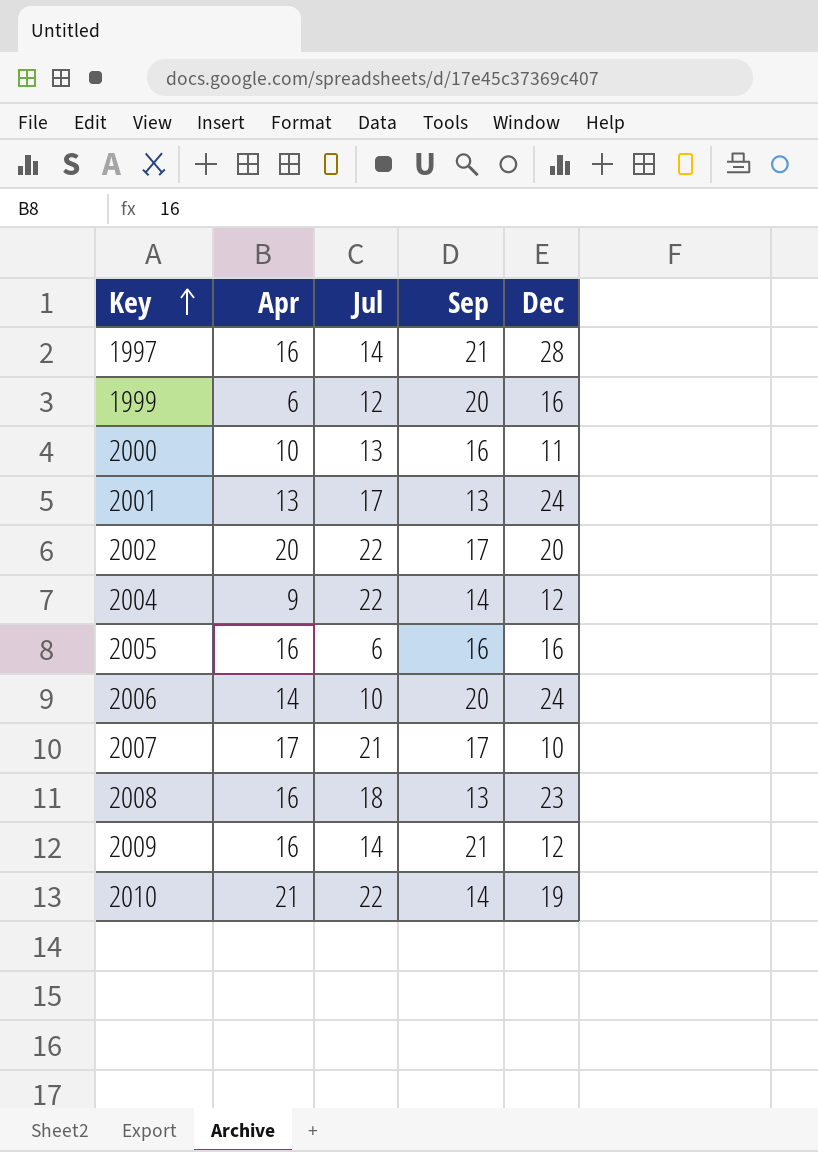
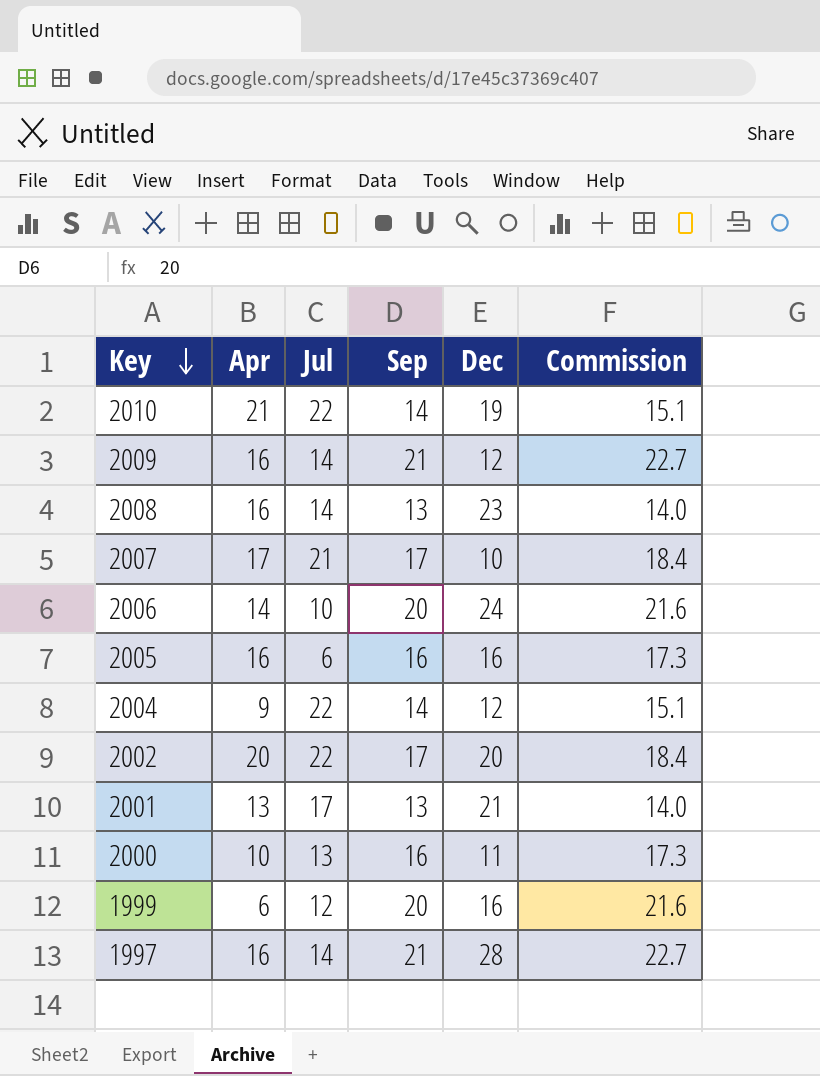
row order: Key ascending -> Key descending
column Commission | formula: none -> [Sep] * 1.08
2008 | Jul: 18 -> 14
2001 | Dec: 24 -> 21

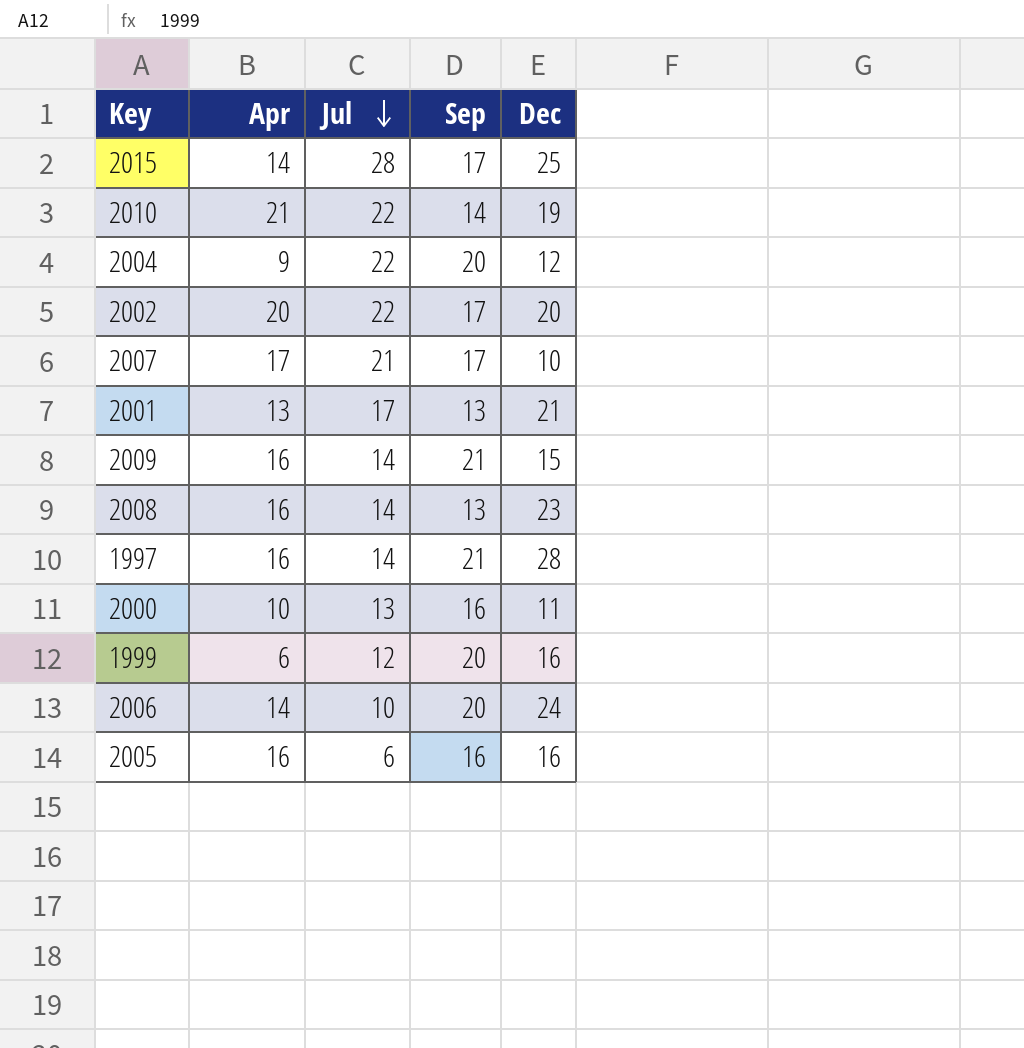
row order: Key descending -> Jul descending
column Commission | formula: [Sep] * 1.08 -> none
row 2015: none -> 14 | 28 | 17 | 25
2004 | Sep: 14 -> 20
2009 | Dec: 12 -> 15

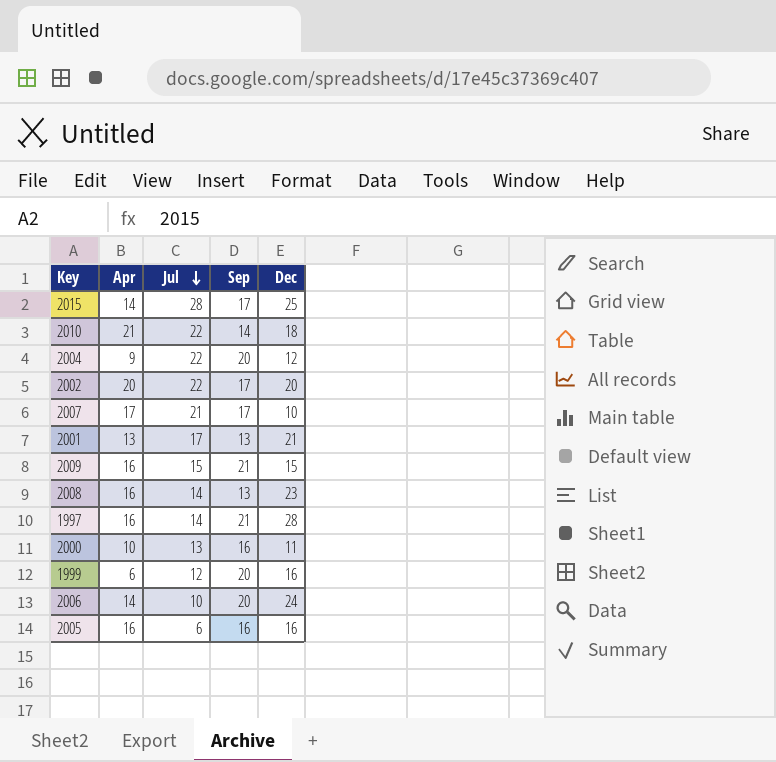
2010 | Dec: 19 -> 18
2009 | Jul: 14 -> 15

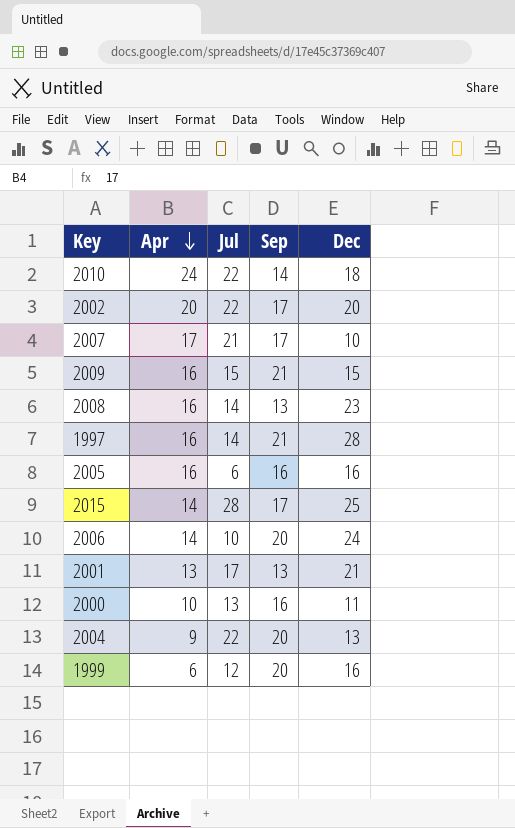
row order: Jul descending -> Apr descending
2010 | Apr: 21 -> 24
2004 | Dec: 12 -> 13

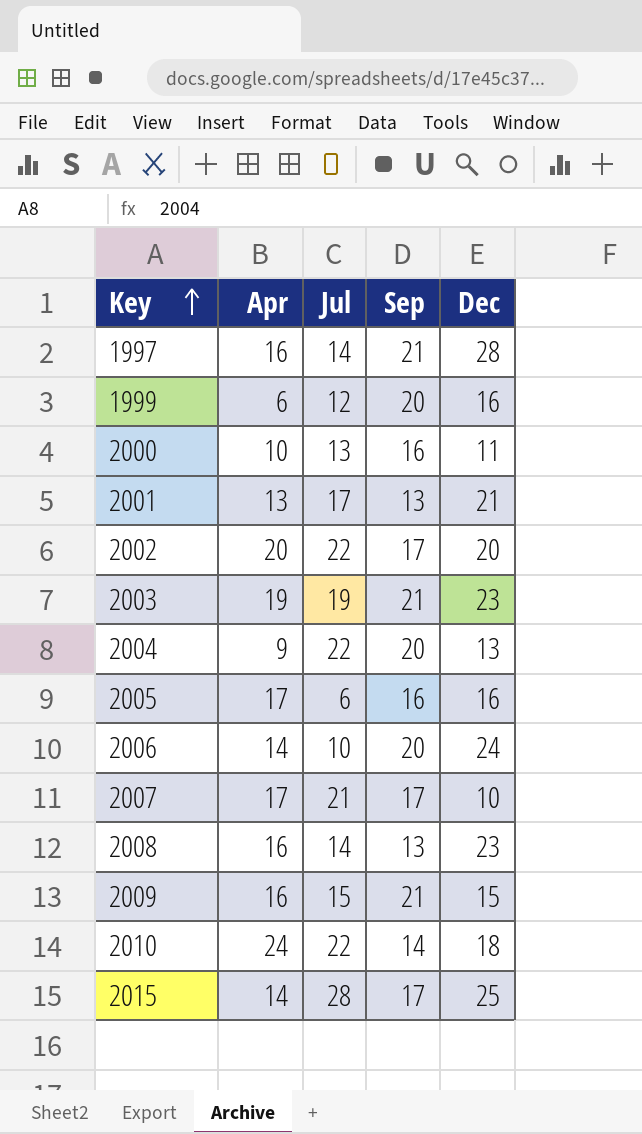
row order: Apr descending -> Key ascending
row 2003: none -> 19 | 19 | 21 | 23
2005 | Apr: 16 -> 17

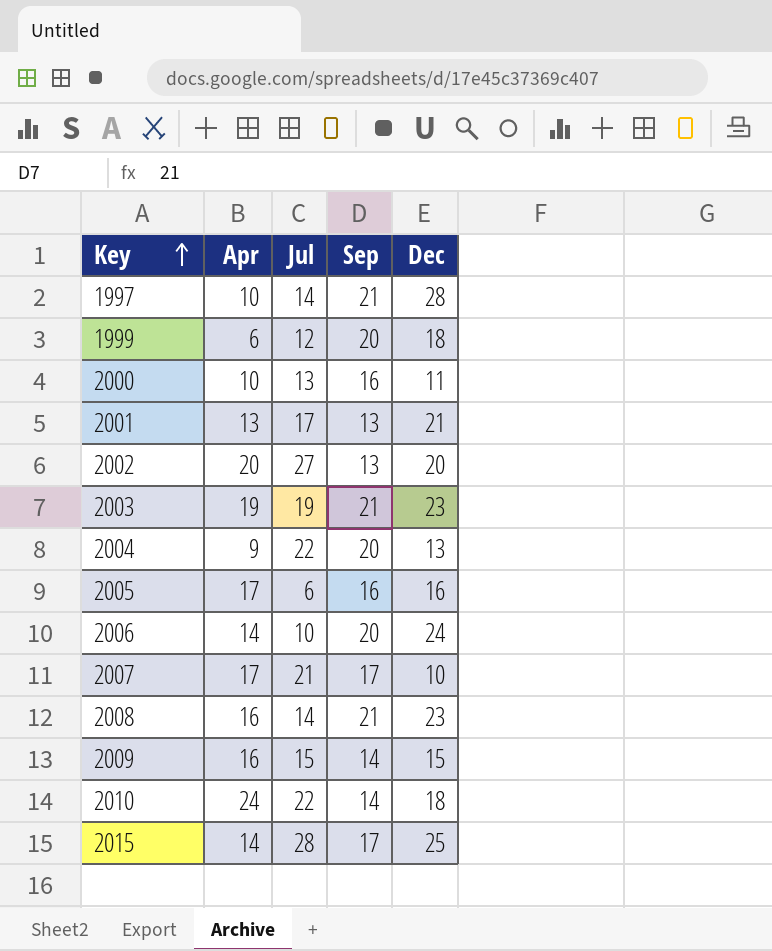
1997 | Apr: 16 -> 10
1999 | Dec: 16 -> 18
2002 | Jul: 22 -> 27
2002 | Sep: 17 -> 13
2008 | Sep: 13 -> 21
2009 | Sep: 21 -> 14

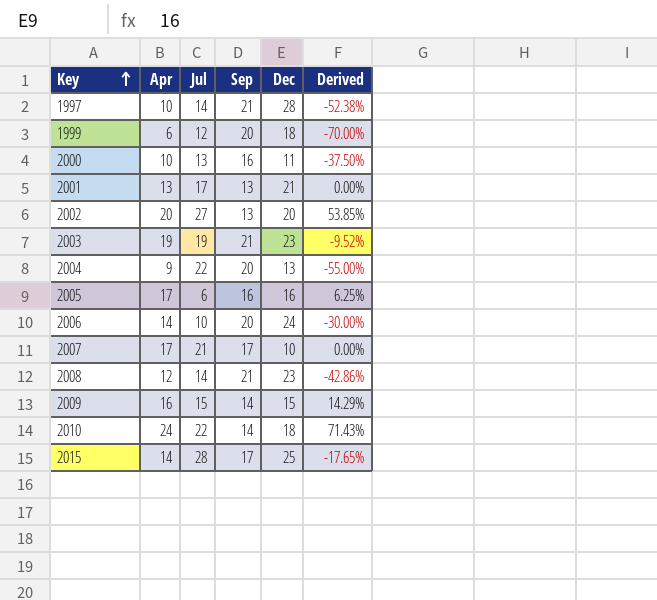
column Derived | formula: none -> ([Apr] - [Sep]) / [Sep]
2008 | Apr: 16 -> 12

